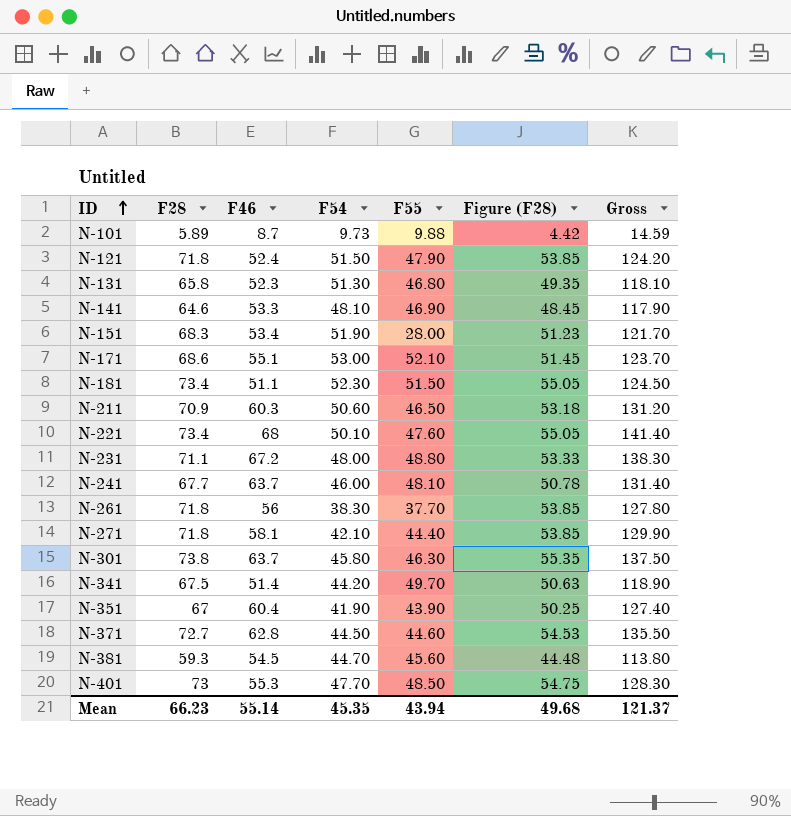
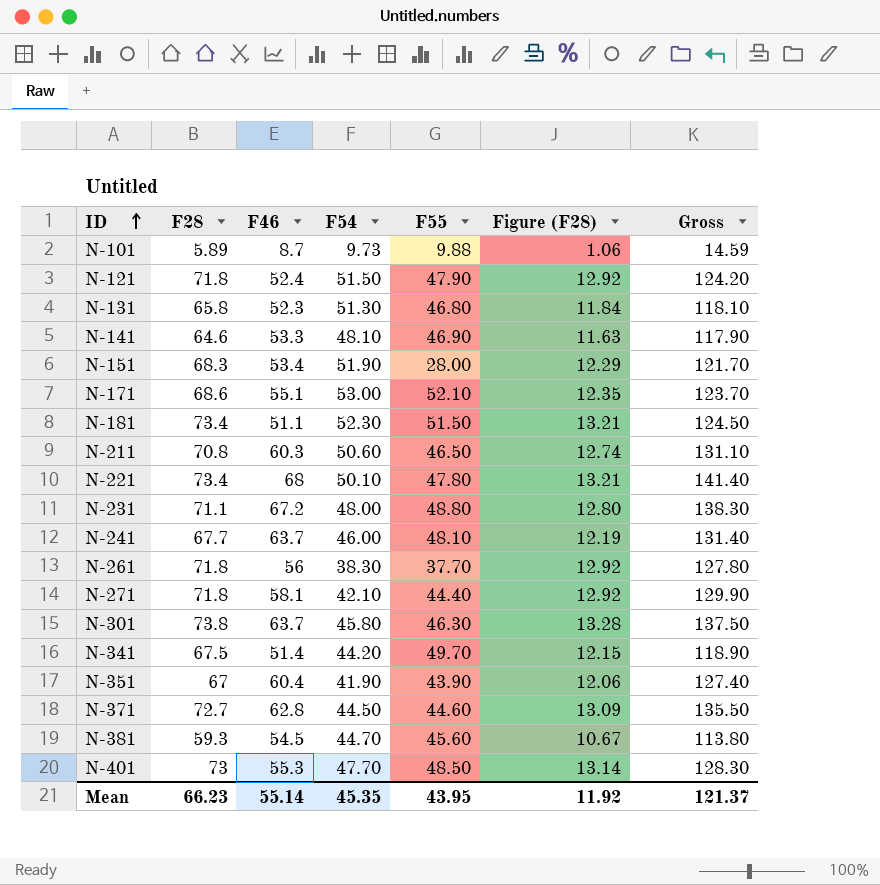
column Figure (F28) | formula: [F28] * 0.75 -> [F28] * 0.18
N-211 | F28: 70.9 -> 70.8
N-211 | Gross: 131.20 -> 131.10
N-221 | F55: 47.60 -> 47.80
Mean | F55: 43.94 -> 43.95
Mean | Figure (F28): 49.68 -> 11.92

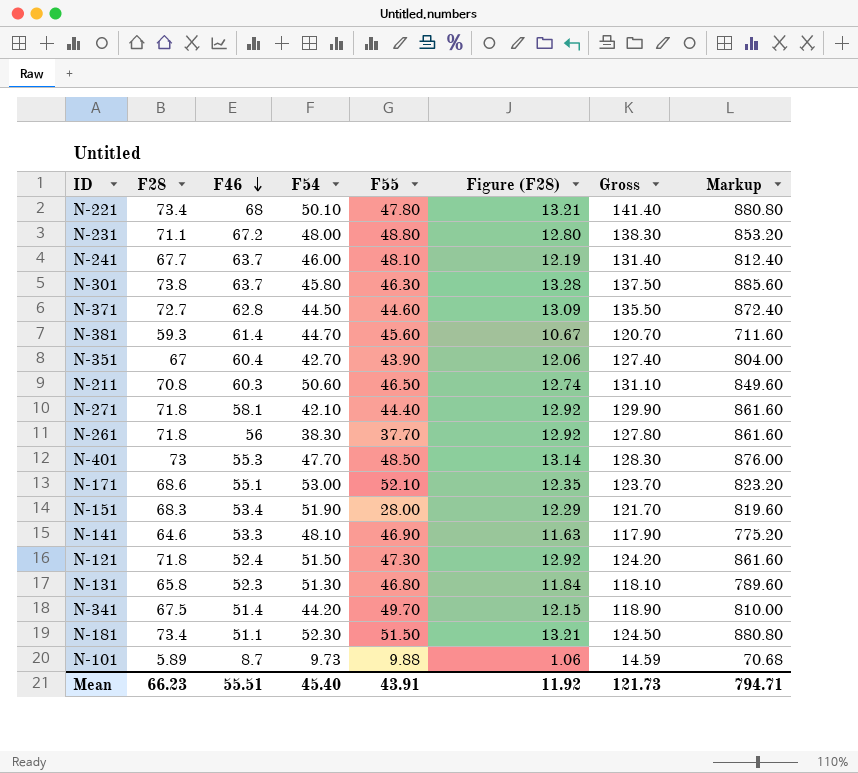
row order: ID ascending -> F46 descending
column Markup | formula: none -> [F28] * 12
N-381 | F46: 54.5 -> 61.4
N-381 | Gross: 113.80 -> 120.70
N-351 | F54: 41.90 -> 42.70
N-121 | F55: 47.90 -> 47.30
Mean | F46: 55.14 -> 55.51
Mean | F54: 45.35 -> 45.40
Mean | F55: 43.95 -> 43.91
Mean | Gross: 121.37 -> 121.73

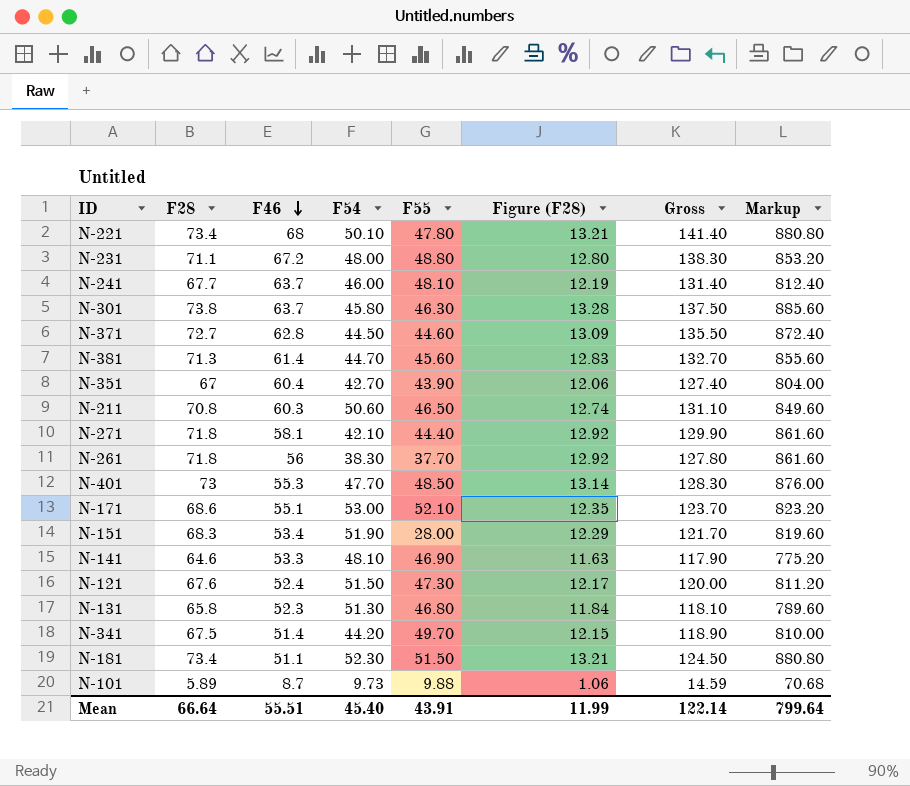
N-381 | F28: 59.3 -> 71.3
N-381 | Figure (F28): 10.67 -> 12.83
N-381 | Gross: 120.70 -> 132.70
N-381 | Markup: 711.60 -> 855.60
N-121 | F28: 71.8 -> 67.6
N-121 | Figure (F28): 12.92 -> 12.17
N-121 | Gross: 124.20 -> 120.00
N-121 | Markup: 861.60 -> 811.20
Mean | F28: 66.23 -> 66.64
Mean | Figure (F28): 11.92 -> 11.99
Mean | Gross: 121.73 -> 122.14
Mean | Markup: 794.71 -> 799.64

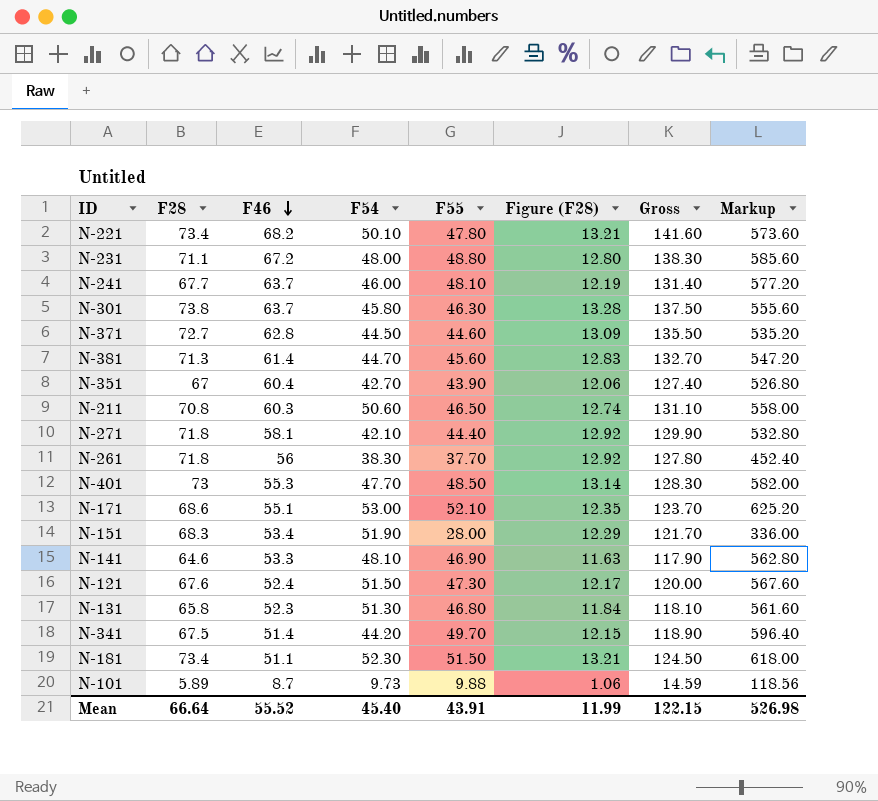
column Markup | formula: [F28] * 12 -> [F55] * 12
N-221 | F46: 68 -> 68.2
N-221 | Gross: 141.40 -> 141.60
Mean | F46: 55.51 -> 55.52
Mean | Gross: 122.14 -> 122.15
Mean | Markup: 799.64 -> 526.98

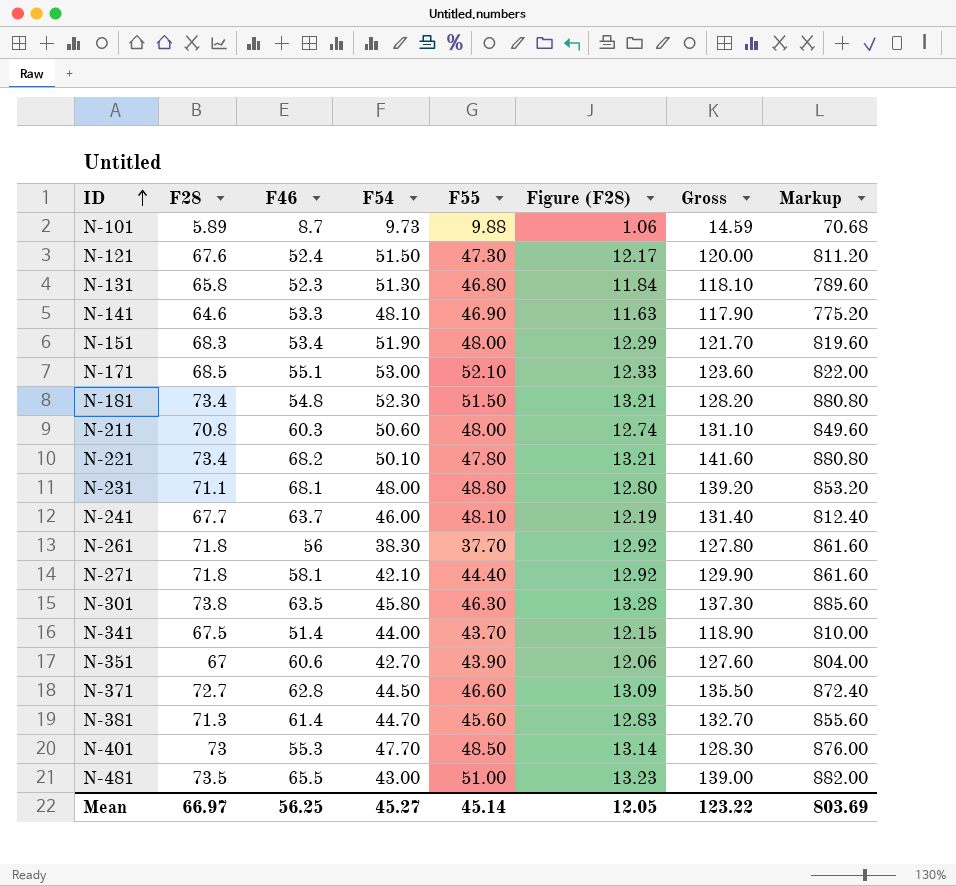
row order: F46 descending -> ID ascending
column Markup | formula: [F55] * 12 -> [F28] * 12
N-151 | F55: 28.00 -> 48.00
N-171 | F28: 68.6 -> 68.5
N-171 | Figure (F28): 12.35 -> 12.33
N-171 | Gross: 123.70 -> 123.60
N-181 | F46: 51.1 -> 54.8
N-181 | Gross: 124.50 -> 128.20
N-211 | F55: 46.50 -> 48.00
N-231 | F46: 67.2 -> 68.1
N-231 | Gross: 138.30 -> 139.20
N-301 | F46: 63.7 -> 63.5
N-301 | Gross: 137.50 -> 137.30
N-341 | F54: 44.20 -> 44.00
N-341 | F55: 49.70 -> 43.70
N-351 | F46: 60.4 -> 60.6
N-351 | Gross: 127.40 -> 127.60
N-371 | F55: 44.60 -> 46.60
row N-481: none -> 73.5 | 65.5 | 43.00 | 51.00 | 13.23 | 139.00 | 882.00
Mean | F28: 66.64 -> 66.97
Mean | F46: 55.52 -> 56.25
Mean | F54: 45.40 -> 45.27
Mean | F55: 43.91 -> 45.14
Mean | Figure (F28): 11.99 -> 12.05
Mean | Gross: 122.15 -> 123.22
Mean | Markup: 526.98 -> 803.69

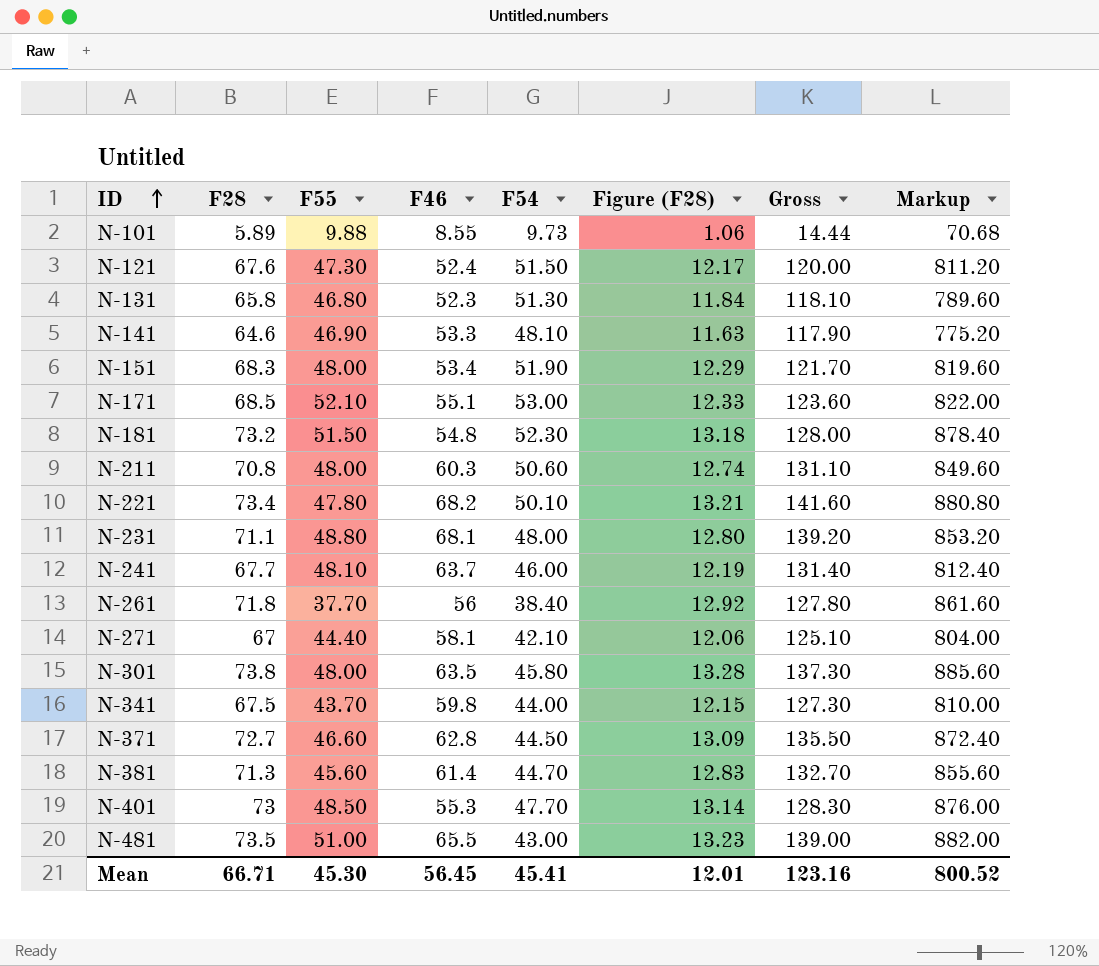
column F55 | position: 5 -> 3
row N-351: 67 | 60.6 | 42.70 | 43.90 | 12.06 | 127.60 | 804.00 -> none
N-101 | F46: 8.7 -> 8.55
N-101 | Gross: 14.59 -> 14.44
N-181 | F28: 73.4 -> 73.2
N-181 | Figure (F28): 13.21 -> 13.18
N-181 | Gross: 128.20 -> 128.00
N-181 | Markup: 880.80 -> 878.40
N-261 | F54: 38.30 -> 38.40
N-271 | F28: 71.8 -> 67
N-271 | Figure (F28): 12.92 -> 12.06
N-271 | Gross: 129.90 -> 125.10
N-271 | Markup: 861.60 -> 804.00
N-301 | F55: 46.30 -> 48.00
N-341 | F46: 51.4 -> 59.8
N-341 | Gross: 118.90 -> 127.30
Mean | F28: 66.97 -> 66.71
Mean | F55: 45.14 -> 45.30
Mean | F46: 56.25 -> 56.45
Mean | F54: 45.27 -> 45.41
Mean | Figure (F28): 12.05 -> 12.01
Mean | Gross: 123.22 -> 123.16
Mean | Markup: 803.69 -> 800.52

